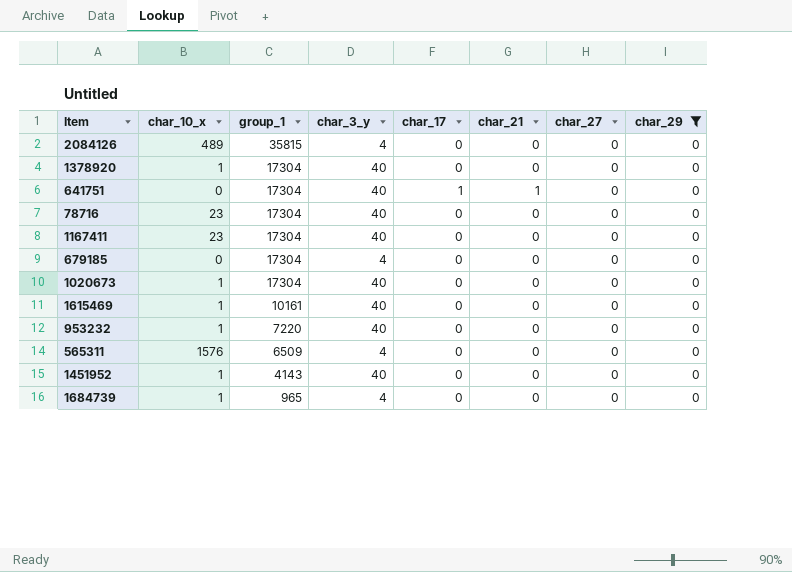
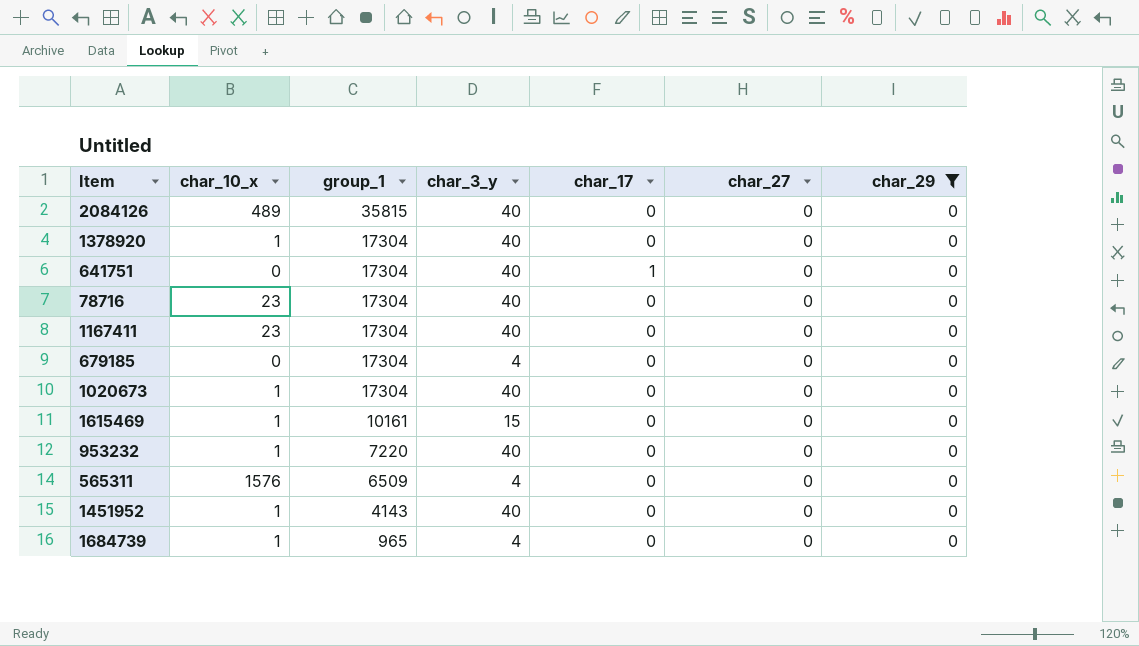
column char_21 | position: 6 -> none
2084126 | char_3_y: 4 -> 40
1615469 | char_3_y: 40 -> 15

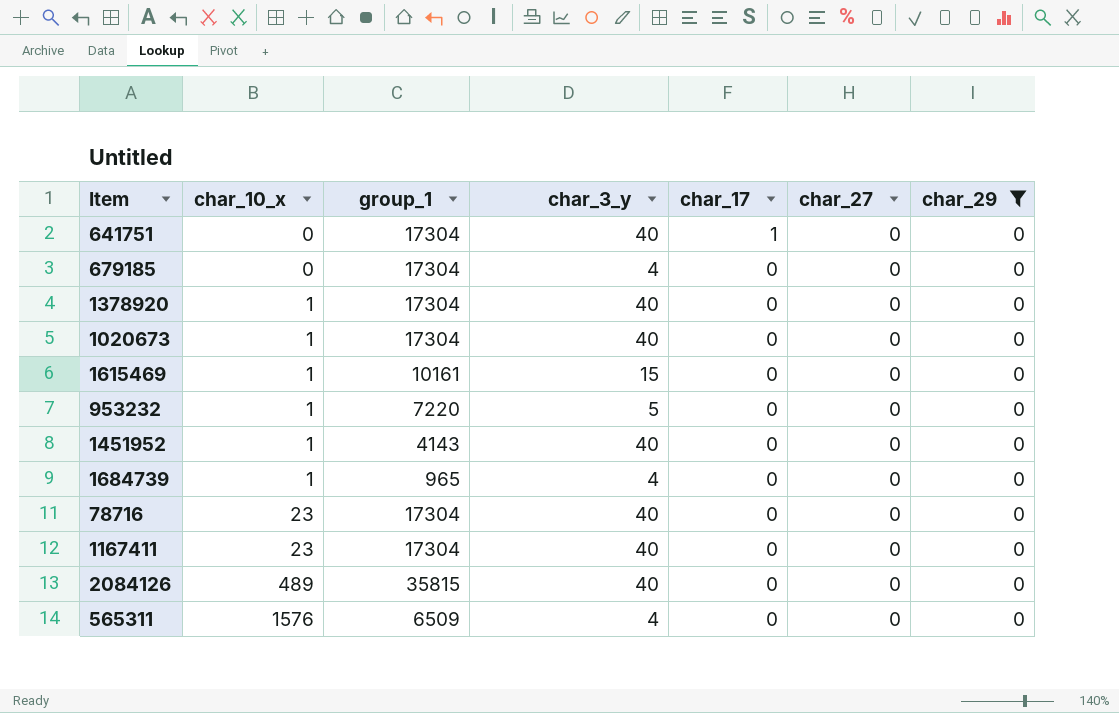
row order: group_1 descending -> char_10_x ascending
953232 | char_3_y: 40 -> 5

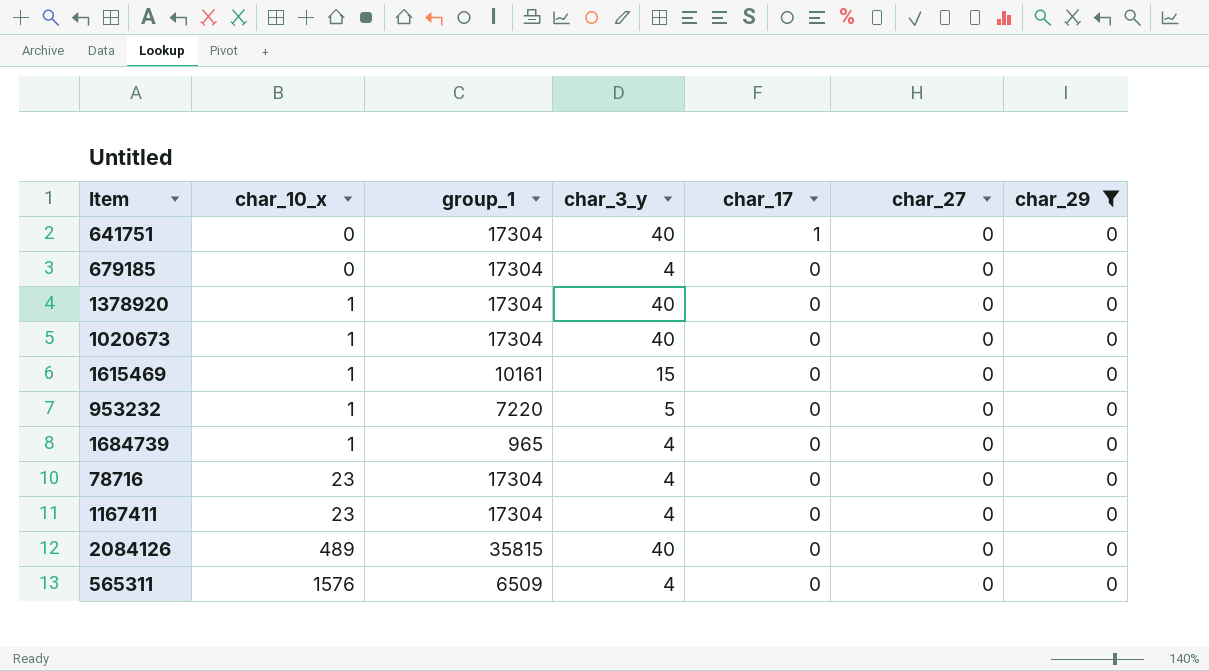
row 1451952: 1 | 4143 | 40 | 0 | 0 | 0 -> none
78716 | char_3_y: 40 -> 4
1167411 | char_3_y: 40 -> 4

